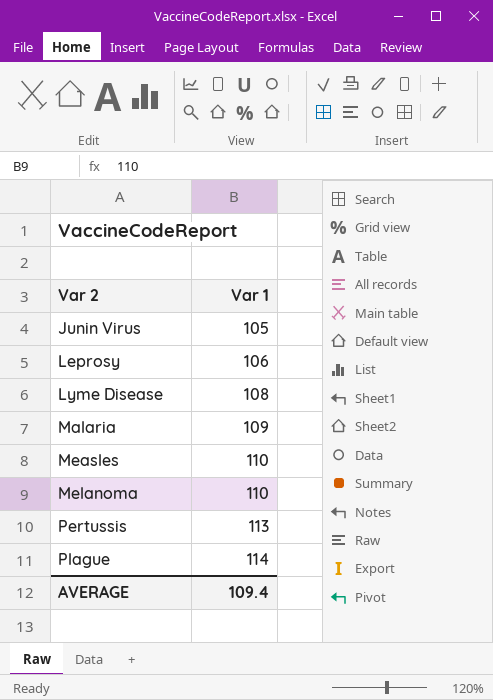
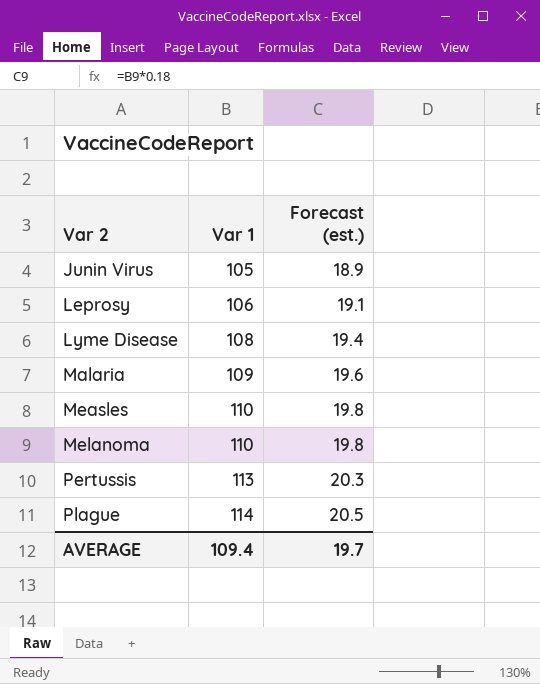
column Forecast (est.) | formula: none -> [Var 1] * 0.18

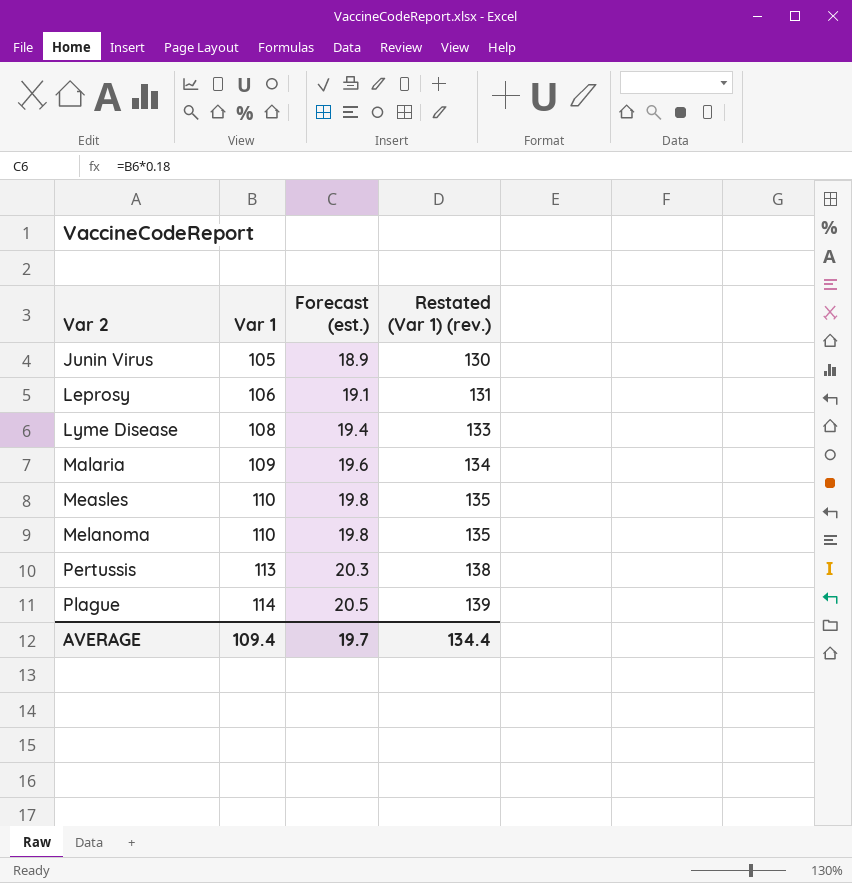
column Restated (Var 1) (rev.) | formula: none -> [Var 1] + 25

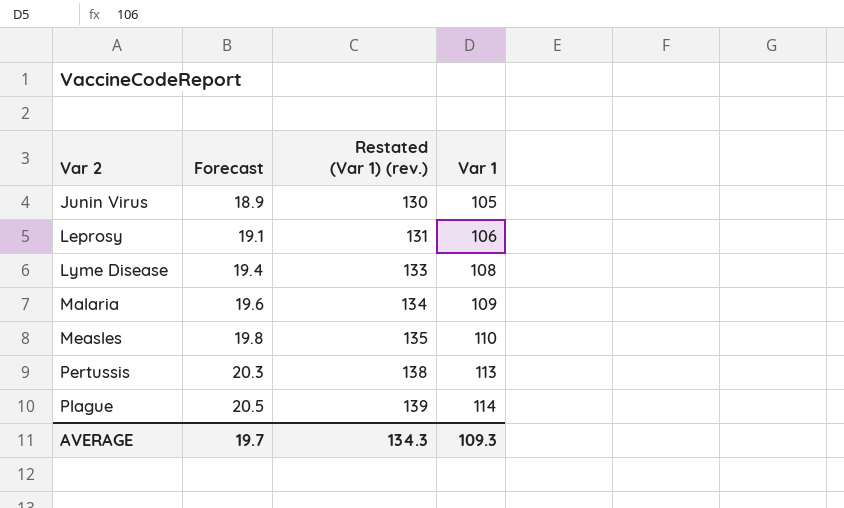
column name: Forecast (est.) -> Forecast
column Var 1 | position: 2 -> 4
row Melanoma: 110 | 19.8 | 135 -> none
AVERAGE | Restated (Var 1) (rev.): 134.4 -> 134.3
AVERAGE | Var 1: 109.4 -> 109.3

